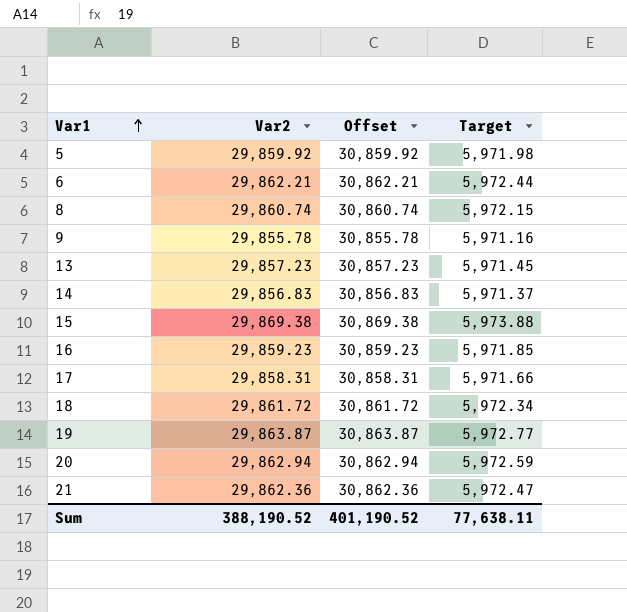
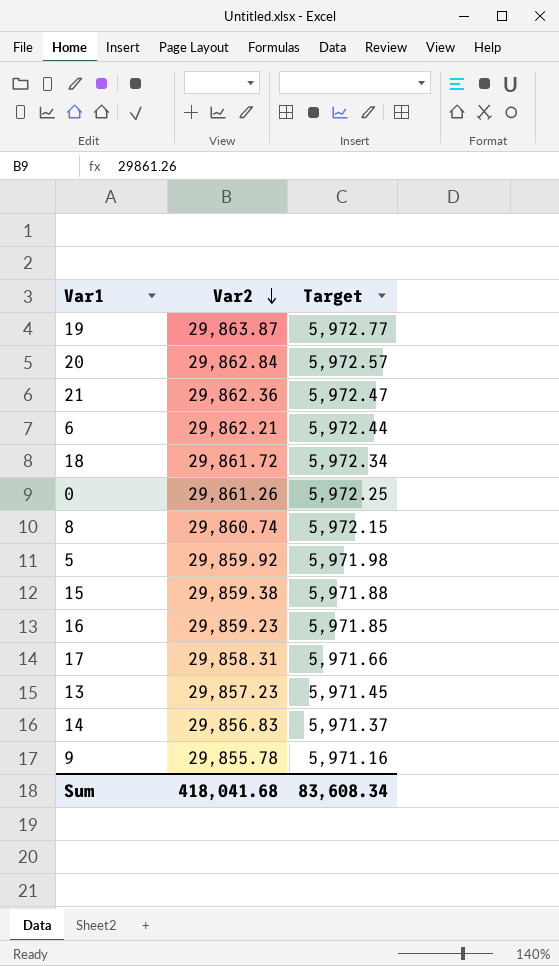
row order: Var1 ascending -> Var2 descending
column Offset | formula: [Var2] + 1000 -> none
20 | Var2: 29,862.94 -> 29,862.84
20 | Target: 5,972.59 -> 5,972.57
row 0: none -> 29,861.26 | 5,972.25
15 | Var2: 29,869.38 -> 29,859.38
15 | Target: 5,973.88 -> 5,971.88
Sum | Var2: 388,190.52 -> 418,041.68
Sum | Target: 77,638.11 -> 83,608.34

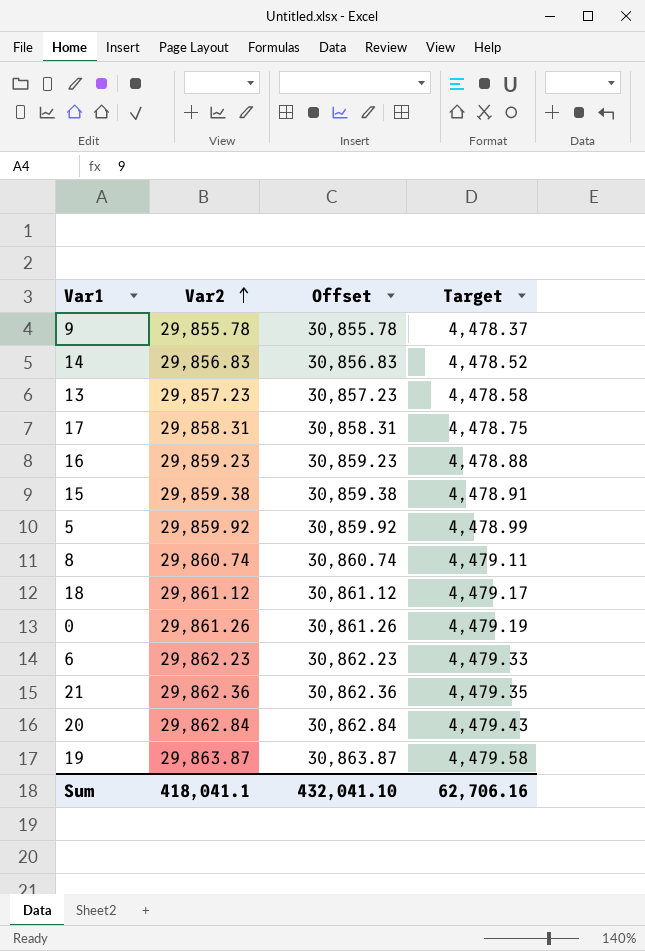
row order: Var2 descending -> Var2 ascending
column Offset | formula: none -> [Var2] + 1000
column Target | formula: [Var2] * 0.2 -> [Var2] * 0.15
18 | Var2: 29,861.72 -> 29,861.12
6 | Var2: 29,862.21 -> 29,862.23
Sum | Var2: 418,041.68 -> 418,041.1
Sum | Target: 83,608.34 -> 62,706.16

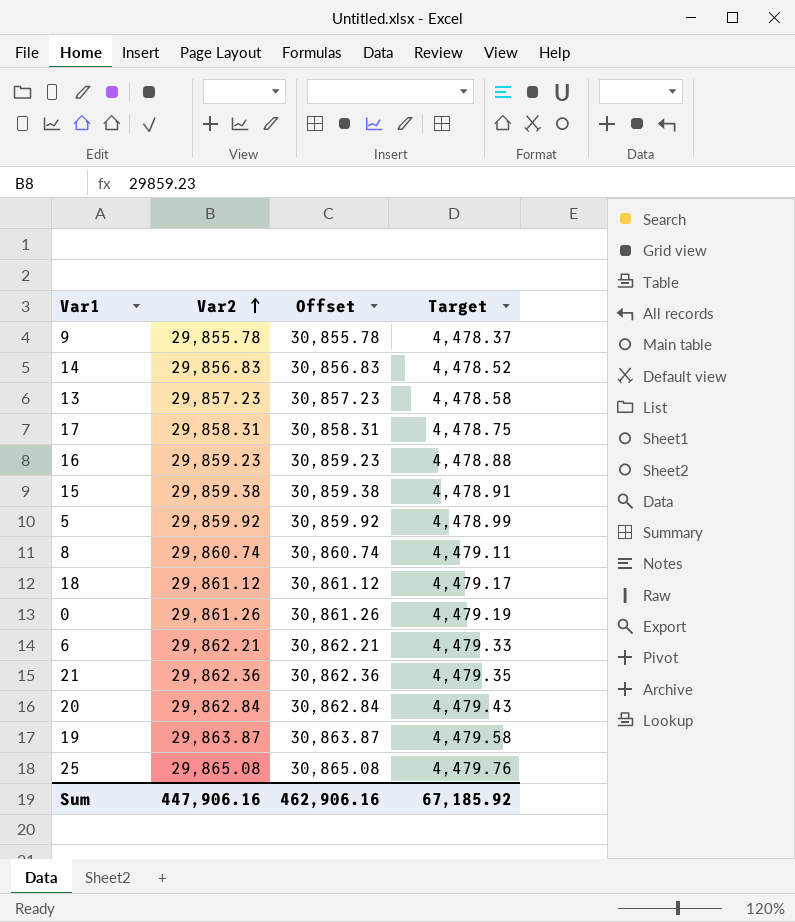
6 | Var2: 29,862.23 -> 29,862.21
6 | Offset: 30,862.23 -> 30,862.21
row 25: none -> 29,865.08 | 30,865.08 | 4,479.76
Sum | Var2: 418,041.1 -> 447,906.16
Sum | Offset: 432,041.10 -> 462,906.16
Sum | Target: 62,706.16 -> 67,185.92

